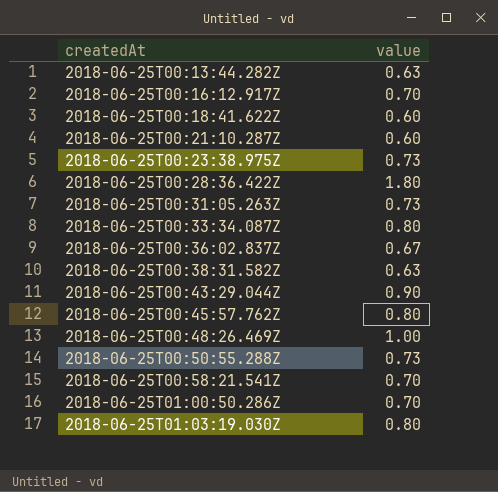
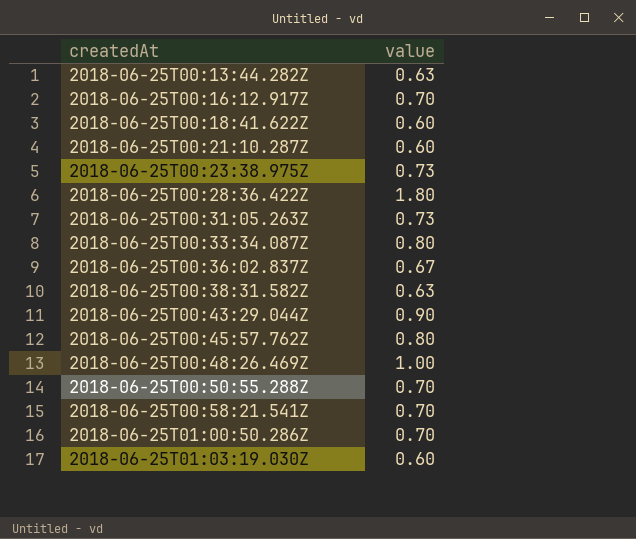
2018-06-25T00:50:55.288Z | value: 0.73 -> 0.70
2018-06-25T01:03:19.030Z | value: 0.80 -> 0.60

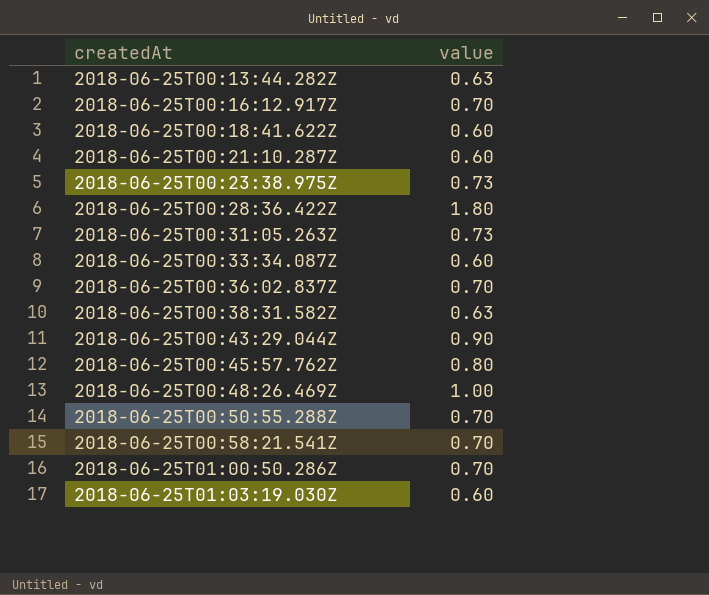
2018-06-25T00:33:34.087Z | value: 0.80 -> 0.60
2018-06-25T00:36:02.837Z | value: 0.67 -> 0.70

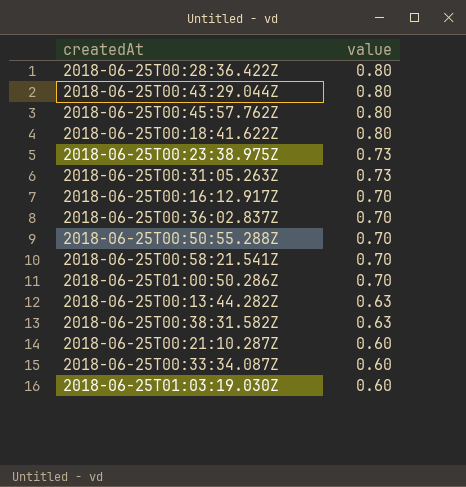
row order: createdAt ascending -> value descending
row 2018-06-25T00:48:26.469Z: 1.00 -> none
2018-06-25T00:28:36.422Z | value: 1.80 -> 0.80
2018-06-25T00:43:29.044Z | value: 0.90 -> 0.80
2018-06-25T00:18:41.622Z | value: 0.60 -> 0.80

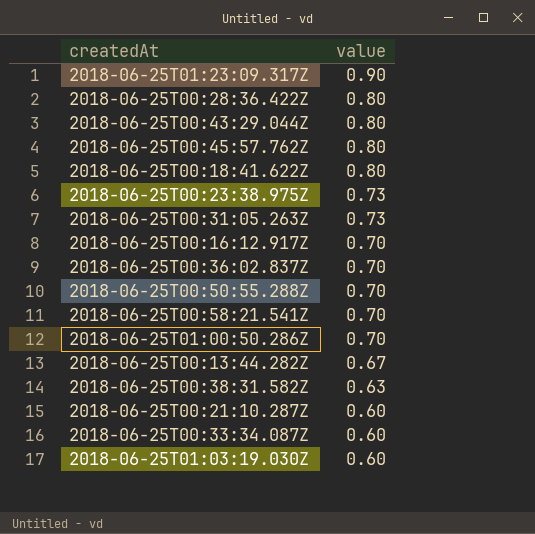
row 2018-06-25T01:23:09.317Z: none -> 0.90
2018-06-25T00:13:44.282Z | value: 0.63 -> 0.67

